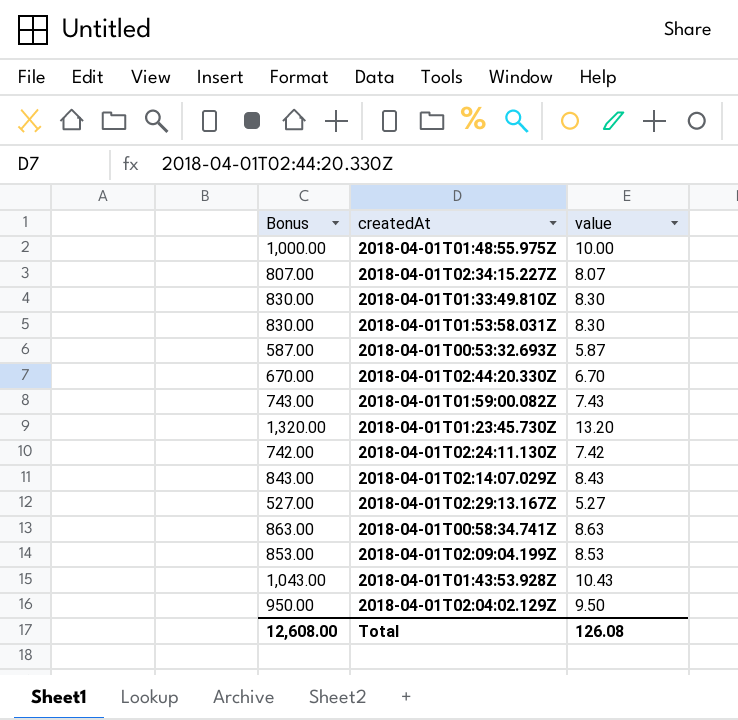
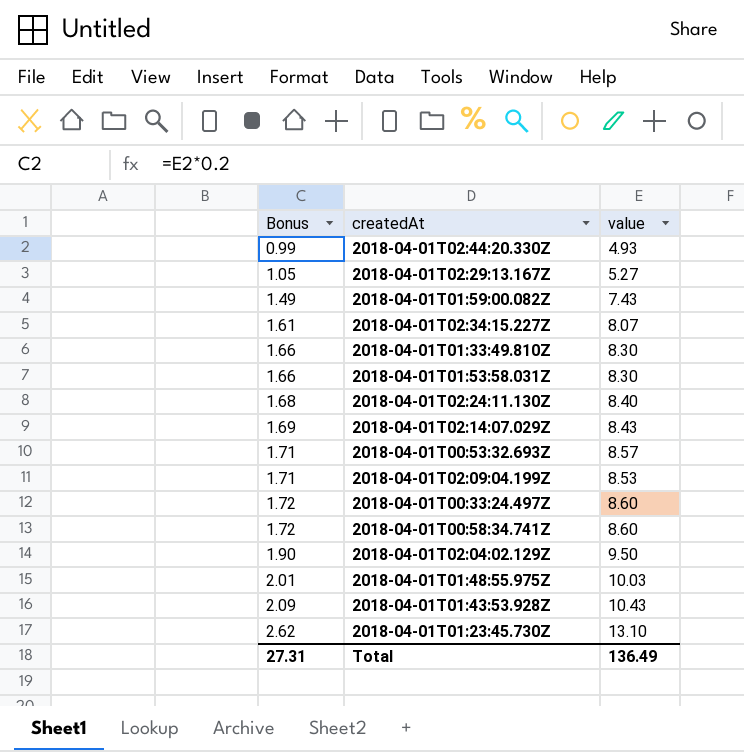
row order: none -> Bonus ascending
column Bonus | formula: [value] * 100 -> [value] * 0.2
2018-04-01T02:44:20.330Z | value: 6.70 -> 4.93
2018-04-01T02:24:11.130Z | value: 7.42 -> 8.40
2018-04-01T00:53:32.693Z | value: 5.87 -> 8.57
row 2018-04-01T00:33:24.497Z: none -> 1.72 | 8.60
2018-04-01T00:58:34.741Z | value: 8.63 -> 8.60
2018-04-01T01:48:55.975Z | value: 10.00 -> 10.03
2018-04-01T01:23:45.730Z | value: 13.20 -> 13.10
Total | Bonus: 12,608.00 -> 27.31
Total | value: 126.08 -> 136.49

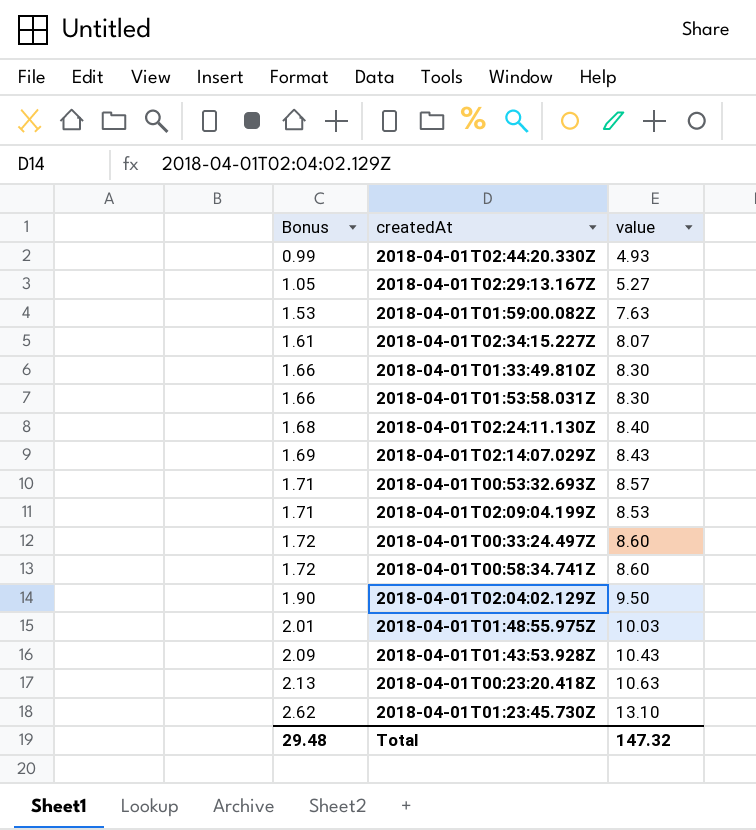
2018-04-01T01:59:00.082Z | Bonus: 1.49 -> 1.53
2018-04-01T01:59:00.082Z | value: 7.43 -> 7.63
row 2018-04-01T00:23:20.418Z: none -> 2.13 | 10.63
Total | Bonus: 27.31 -> 29.48
Total | value: 136.49 -> 147.32

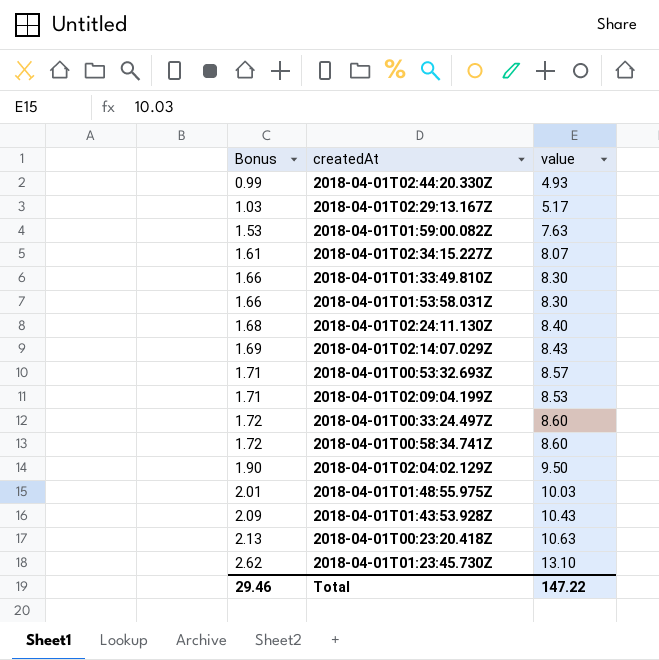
2018-04-01T02:29:13.167Z | Bonus: 1.05 -> 1.03
2018-04-01T02:29:13.167Z | value: 5.27 -> 5.17
Total | Bonus: 29.48 -> 29.46
Total | value: 147.32 -> 147.22

